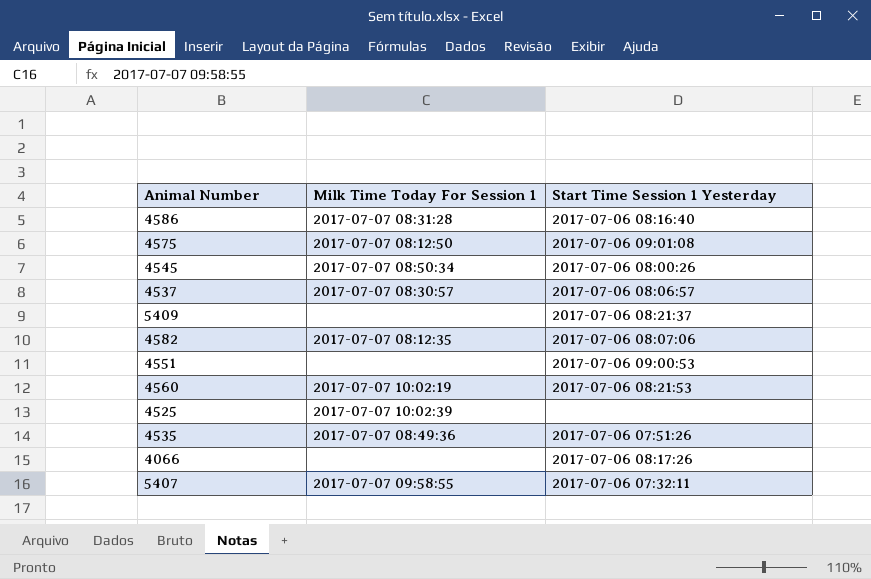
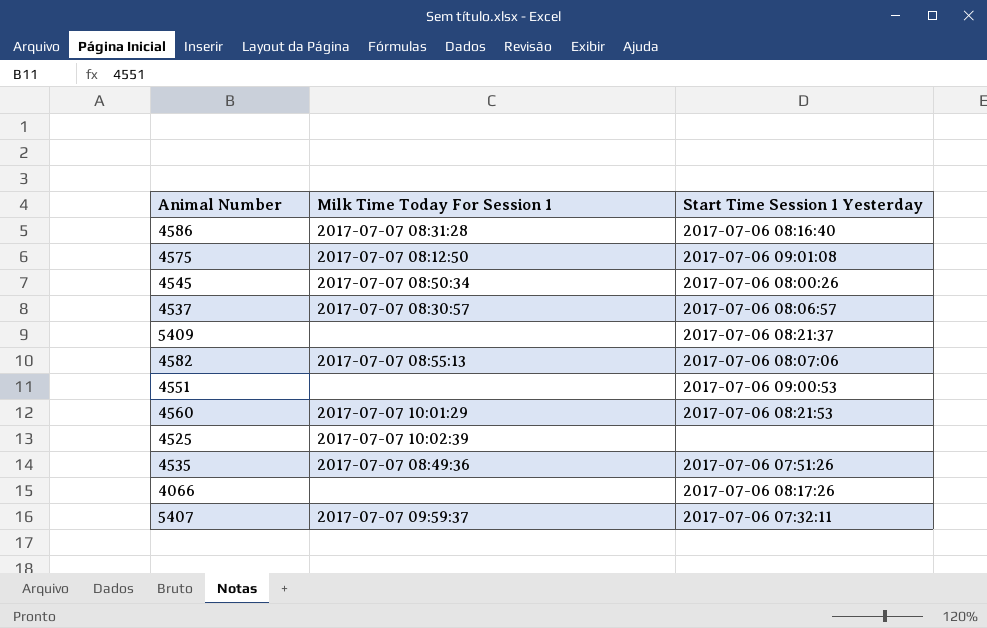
4582 | Milk Time Today For Session 1: 2017-07-07 08:12:35 -> 2017-07-07 08:55:13
4560 | Milk Time Today For Session 1: 2017-07-07 10:02:19 -> 2017-07-07 10:01:29
5407 | Milk Time Today For Session 1: 2017-07-07 09:58:55 -> 2017-07-07 09:59:37

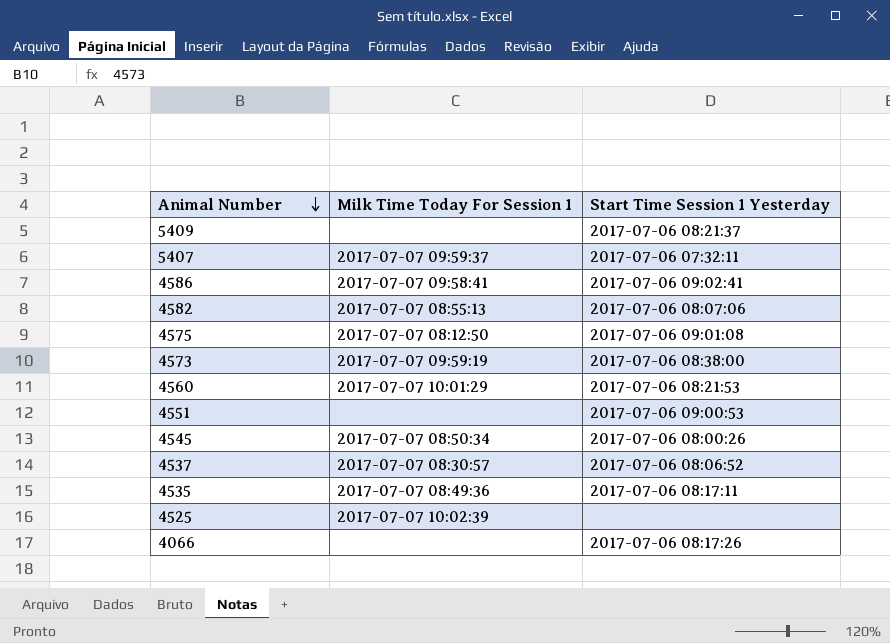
row order: none -> Animal Number descending
4586 | Milk Time Today For Session 1: 2017-07-07 08:31:28 -> 2017-07-07 09:58:41
4586 | Start Time Session 1 Yesterday: 2017-07-06 08:16:40 -> 2017-07-06 09:02:41
row 4573: none -> 2017-07-07 09:59:19 | 2017-07-06 08:38:00
4537 | Start Time Session 1 Yesterday: 2017-07-06 08:06:57 -> 2017-07-06 08:06:52
4535 | Start Time Session 1 Yesterday: 2017-07-06 07:51:26 -> 2017-07-06 08:17:11

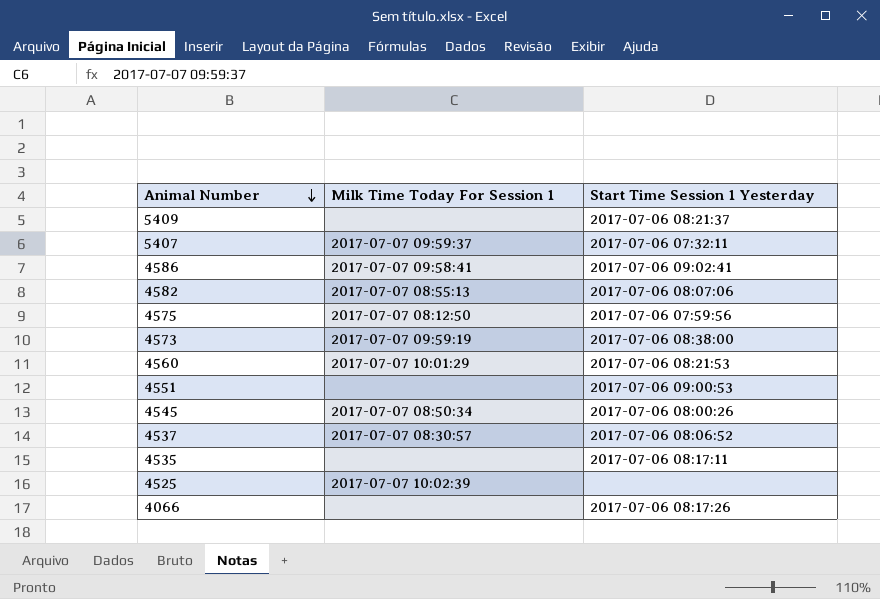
4575 | Start Time Session 1 Yesterday: 2017-07-06 09:01:08 -> 2017-07-06 07:59:56
4535 | Milk Time Today For Session 1: 2017-07-07 08:49:36 -> none

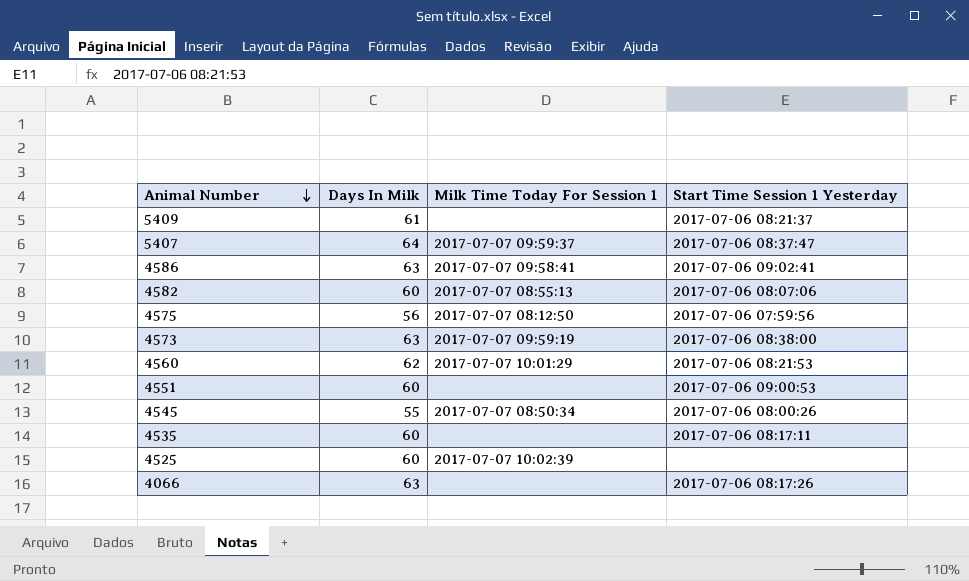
column Days In Milk | position: none -> 2
row 4537: 2017-07-07 08:30:57 | 2017-07-06 08:06:52 -> none
5407 | Start Time Session 1 Yesterday: 2017-07-06 07:32:11 -> 2017-07-06 08:37:47

